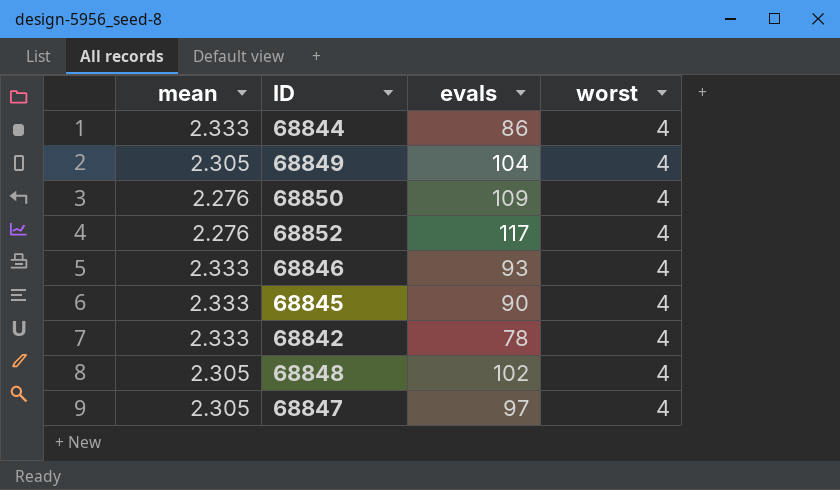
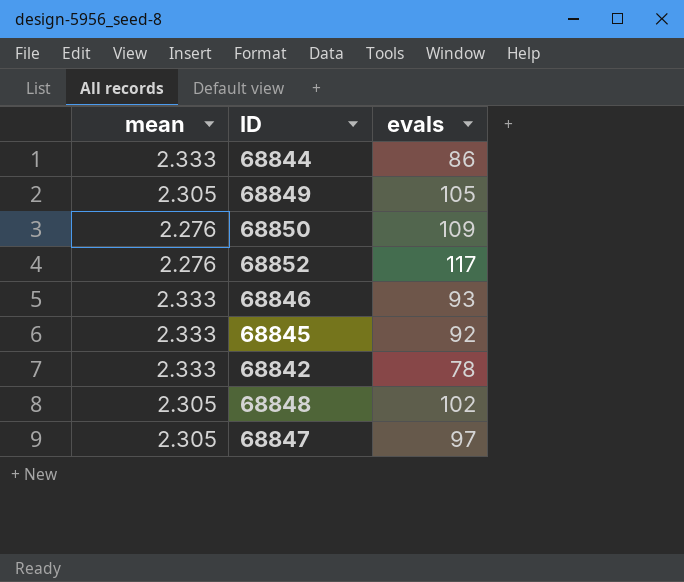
column worst | position: 4 -> none
68849 | evals: 104 -> 105
68845 | evals: 90 -> 92

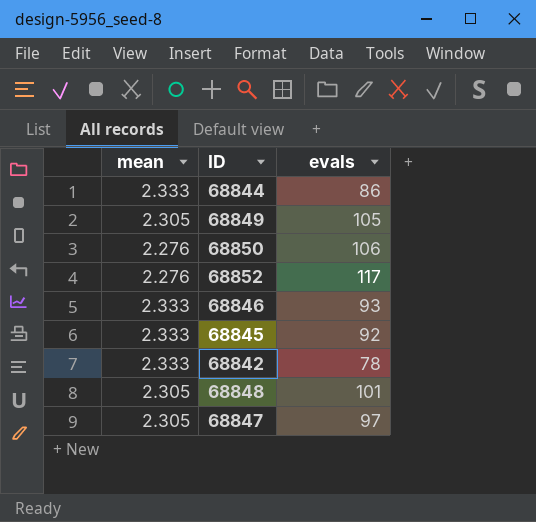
68850 | evals: 109 -> 106
68848 | evals: 102 -> 101

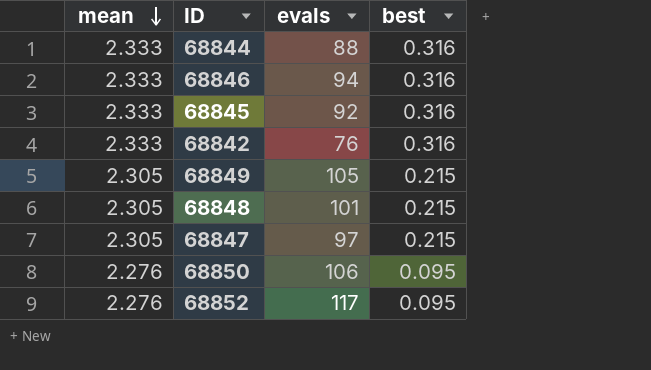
row order: none -> mean descending
column best | position: none -> 4
68844 | evals: 86 -> 88
68846 | evals: 93 -> 94
68842 | evals: 78 -> 76

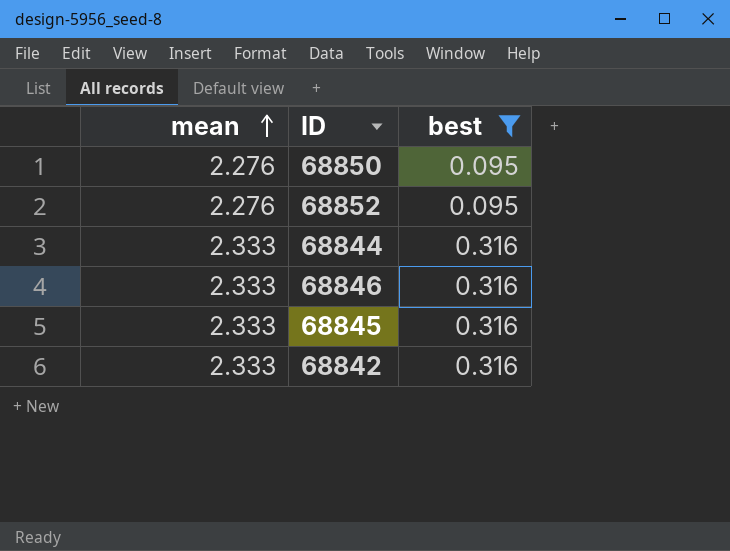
filter: none -> best != 0.215
row order: mean descending -> mean ascending
column evals | position: 3 -> none

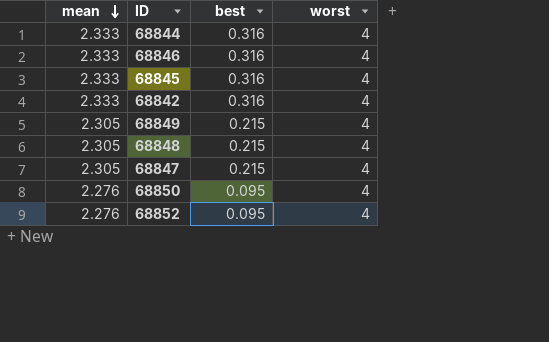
filter: best != 0.215 -> none
row order: mean ascending -> mean descending
column worst | position: none -> 4

